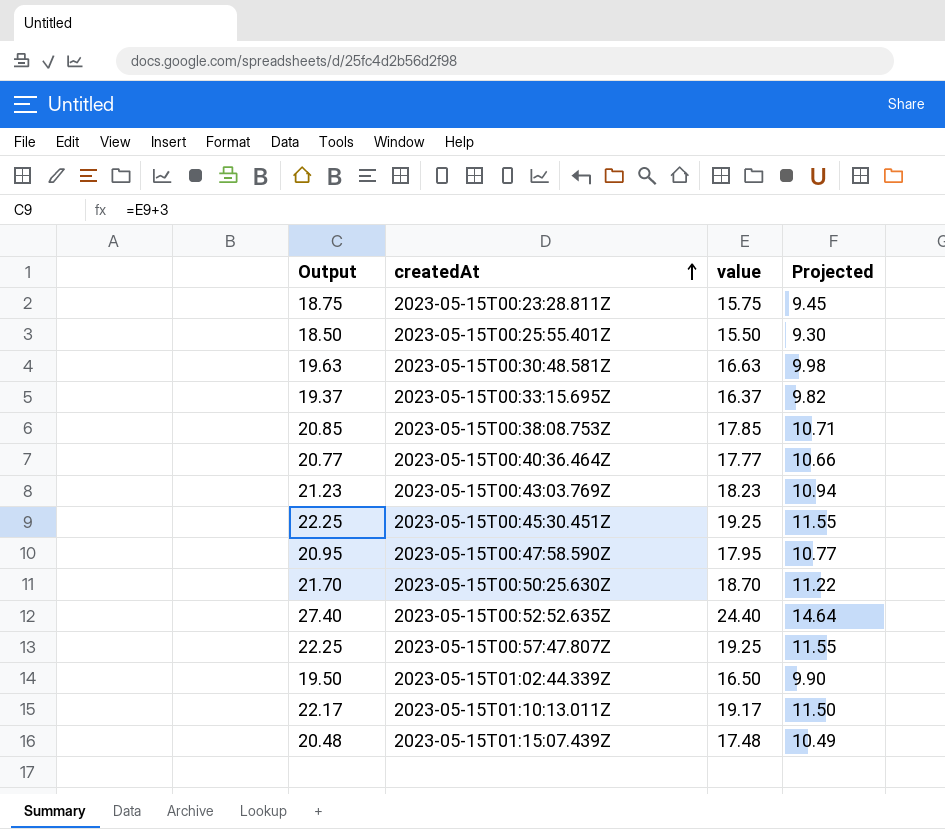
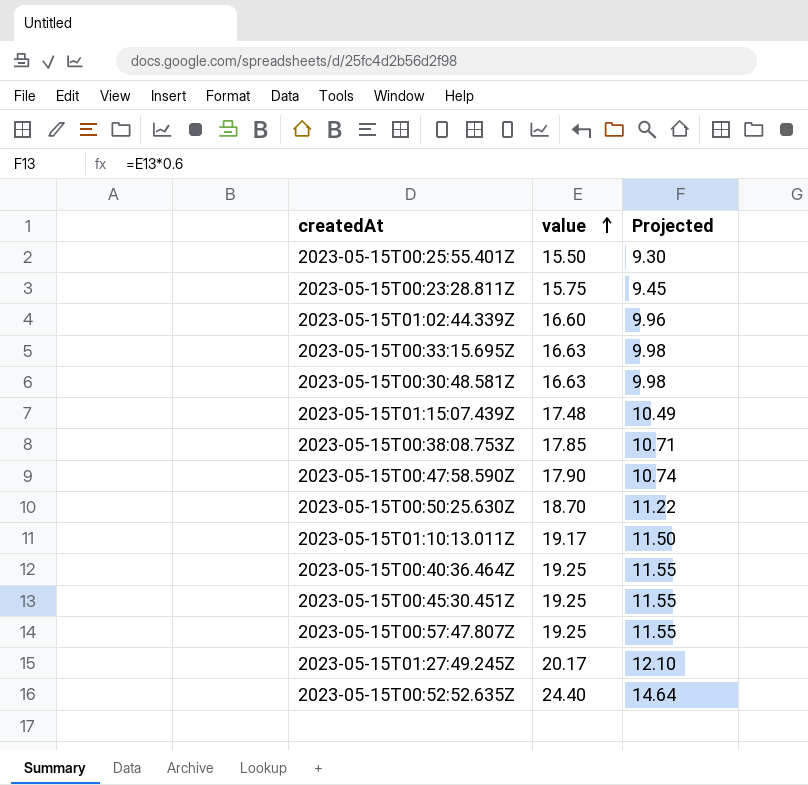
row order: createdAt ascending -> value ascending
column Output | formula: [value] + 3 -> none
row 2023-05-15T00:43:03.769Z: 21.23 | 18.23 | 10.94 -> none
2023-05-15T01:02:44.339Z | value: 16.50 -> 16.60
2023-05-15T01:02:44.339Z | Projected: 9.90 -> 9.96
2023-05-15T00:33:15.695Z | value: 16.37 -> 16.63
2023-05-15T00:33:15.695Z | Projected: 9.82 -> 9.98
2023-05-15T00:47:58.590Z | value: 17.95 -> 17.90
2023-05-15T00:47:58.590Z | Projected: 10.77 -> 10.74
2023-05-15T00:40:36.464Z | value: 17.77 -> 19.25
2023-05-15T00:40:36.464Z | Projected: 10.66 -> 11.55
row 2023-05-15T01:27:49.245Z: none -> 20.17 | 12.10

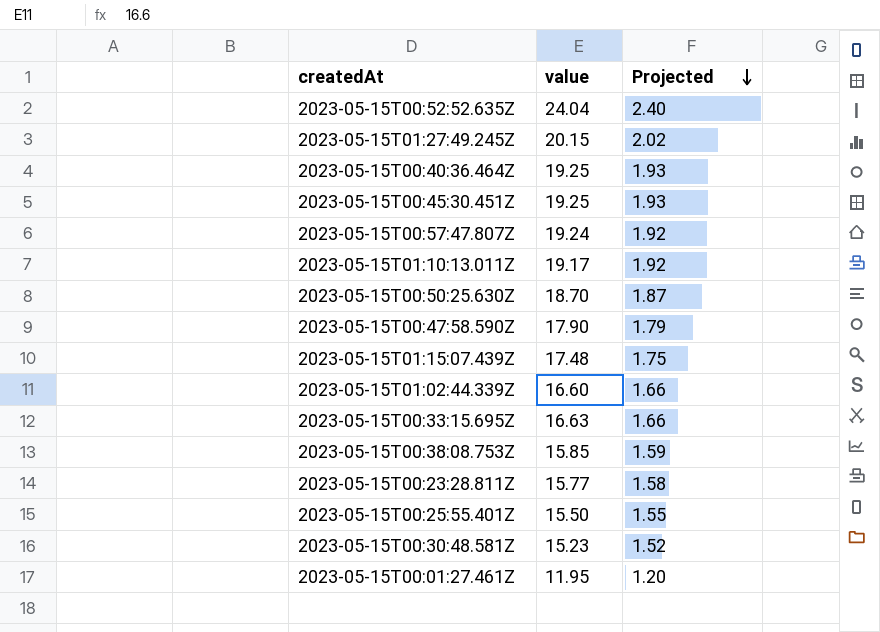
row order: value ascending -> Projected descending
column Projected | formula: [value] * 0.6 -> [value] * 0.1
2023-05-15T00:52:52.635Z | value: 24.40 -> 24.04
2023-05-15T01:27:49.245Z | value: 20.17 -> 20.15
2023-05-15T00:57:47.807Z | value: 19.25 -> 19.24
2023-05-15T00:38:08.753Z | value: 17.85 -> 15.85
2023-05-15T00:23:28.811Z | value: 15.75 -> 15.77
2023-05-15T00:30:48.581Z | value: 16.63 -> 15.23
row 2023-05-15T00:01:27.461Z: none -> 11.95 | 1.20

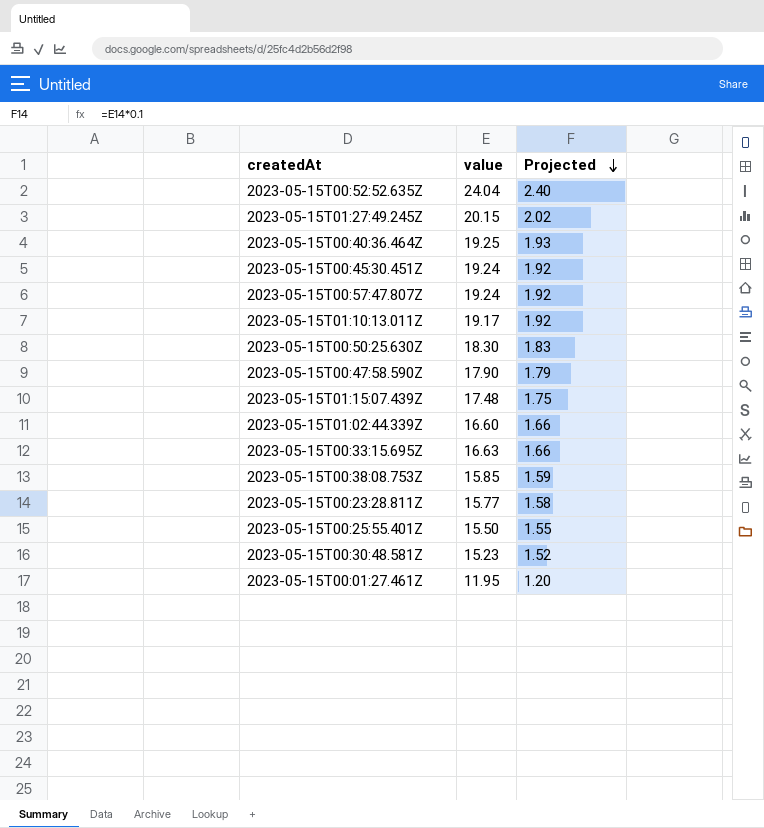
2023-05-15T00:45:30.451Z | value: 19.25 -> 19.24
2023-05-15T00:45:30.451Z | Projected: 1.93 -> 1.92
2023-05-15T00:50:25.630Z | value: 18.70 -> 18.30
2023-05-15T00:50:25.630Z | Projected: 1.87 -> 1.83

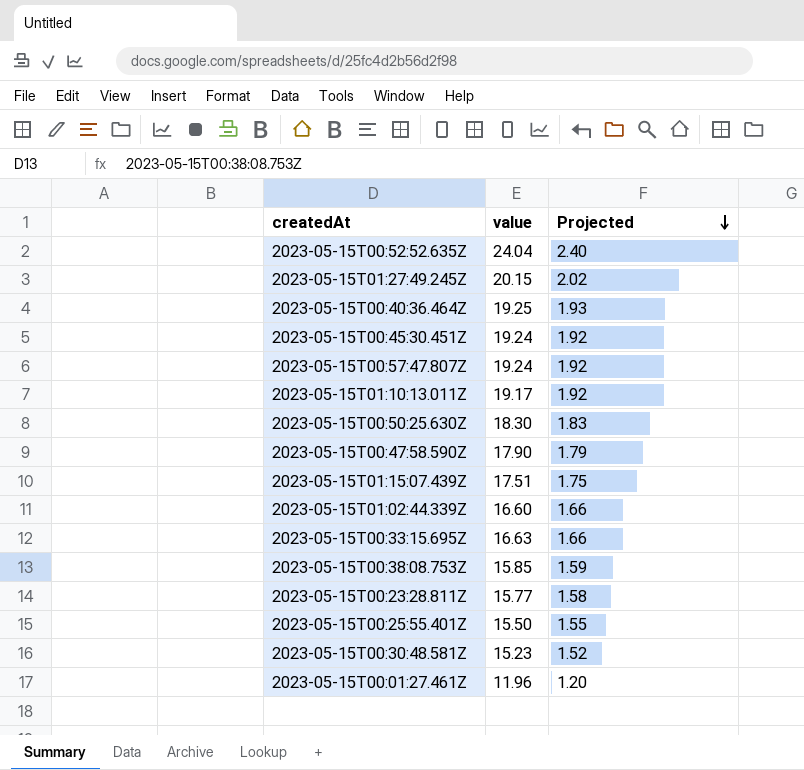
2023-05-15T01:15:07.439Z | value: 17.48 -> 17.51
2023-05-15T00:01:27.461Z | value: 11.95 -> 11.96

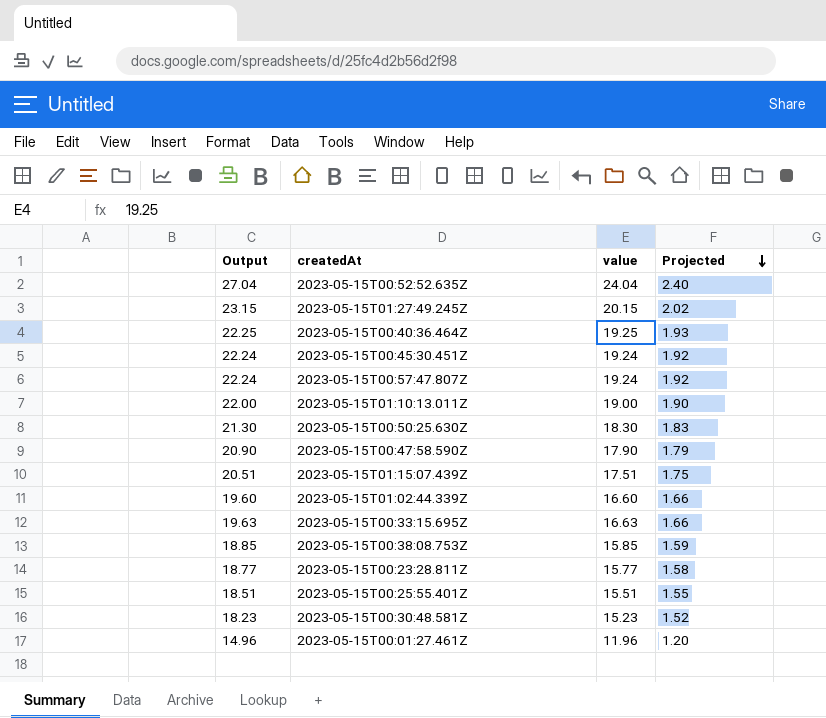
column Output | formula: none -> [value] + 3
2023-05-15T01:10:13.011Z | value: 19.17 -> 19.00
2023-05-15T01:10:13.011Z | Projected: 1.92 -> 1.90
2023-05-15T00:25:55.401Z | value: 15.50 -> 15.51

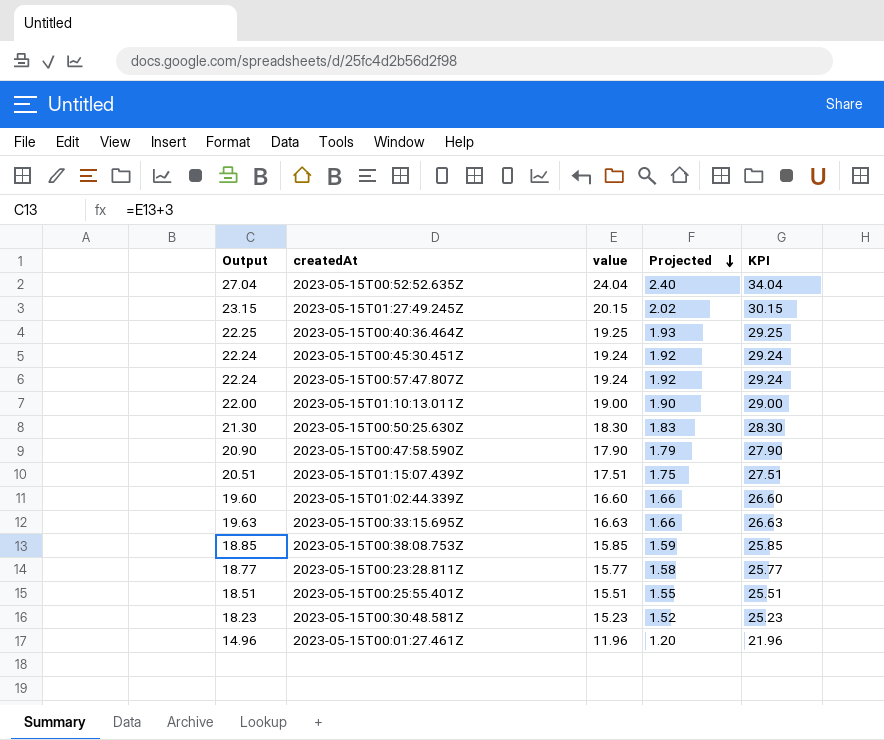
column KPI | formula: none -> [value] + 10

